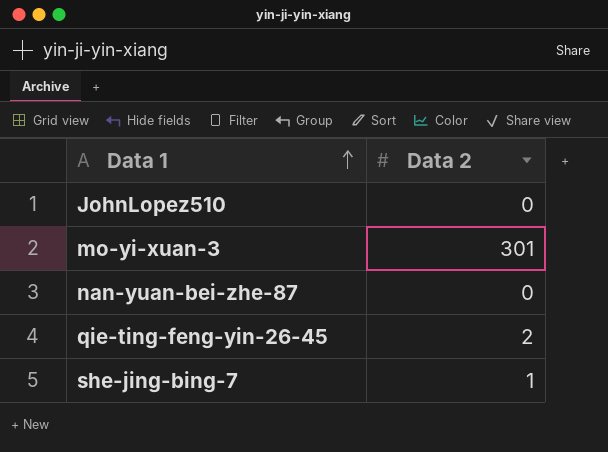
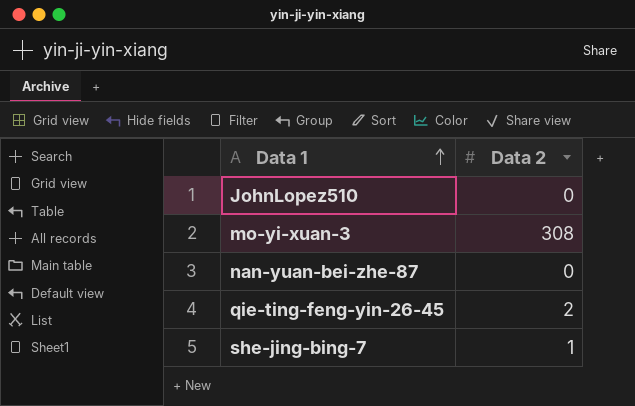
mo-yi-xuan-3 | Data 2: 301 -> 308

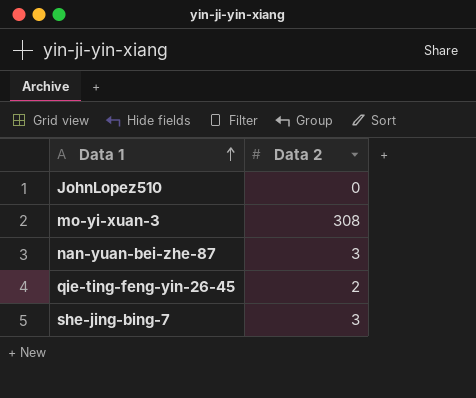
nan-yuan-bei-zhe-87 | Data 2: 0 -> 3
she-jing-bing-7 | Data 2: 1 -> 3

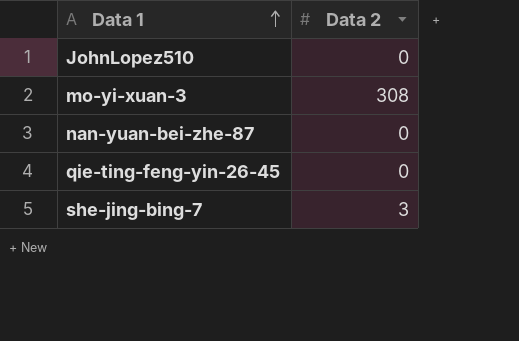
nan-yuan-bei-zhe-87 | Data 2: 3 -> 0
qie-ting-feng-yin-26-45 | Data 2: 2 -> 0

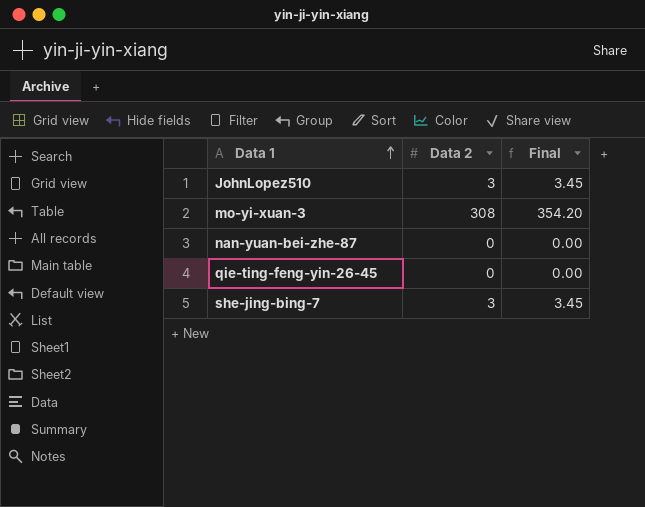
column Final | formula: none -> [Data 2] * 1.15
JohnLopez510 | Data 2: 0 -> 3

